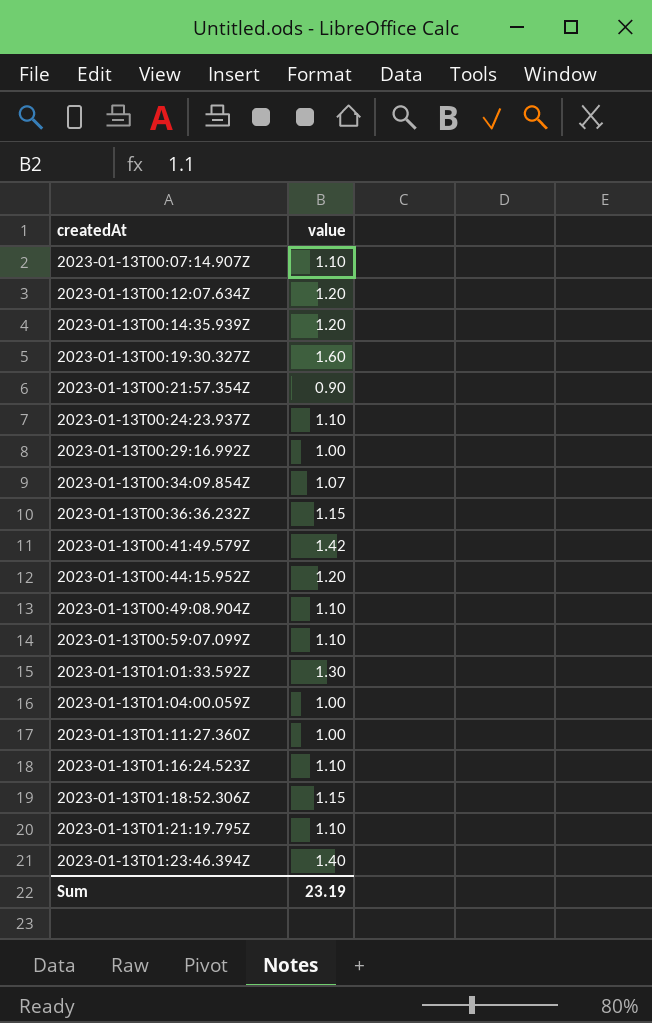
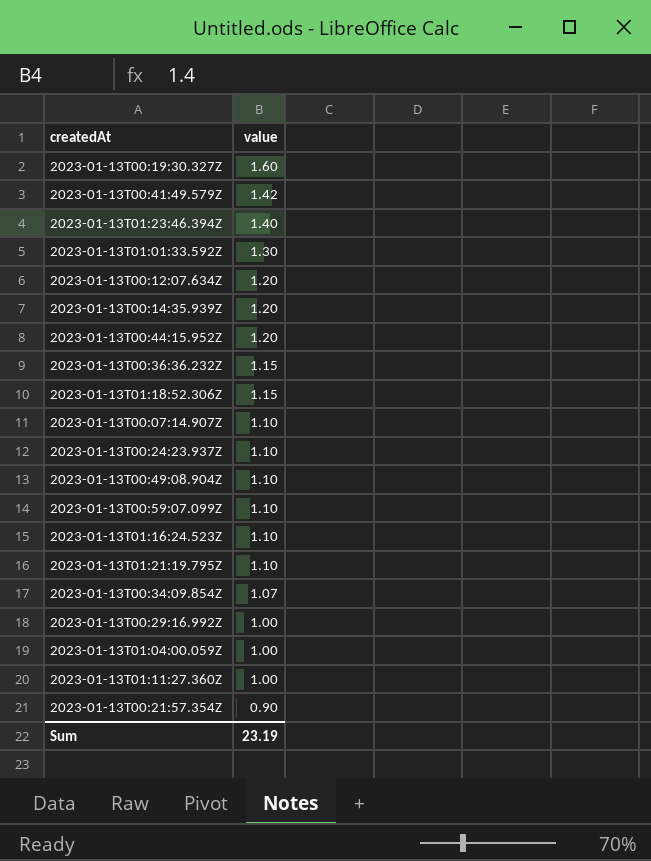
row order: createdAt ascending -> value descending

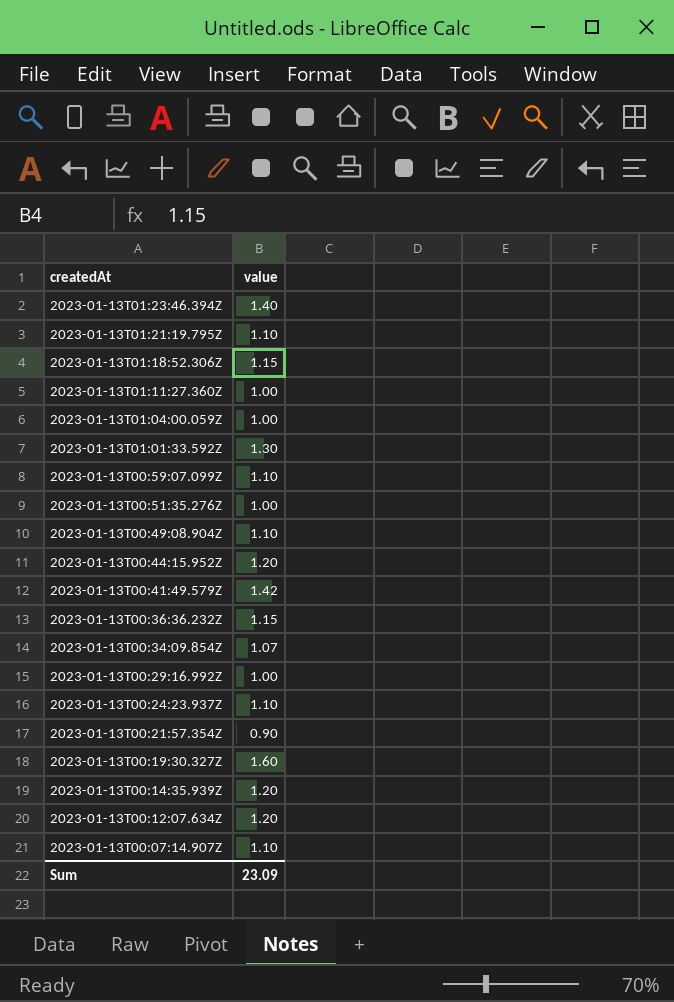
row order: value descending -> createdAt descending
row 2023-01-13T01:16:24.523Z: 1.10 -> none
row 2023-01-13T00:51:35.276Z: none -> 1.00
Sum | value: 23.19 -> 23.09

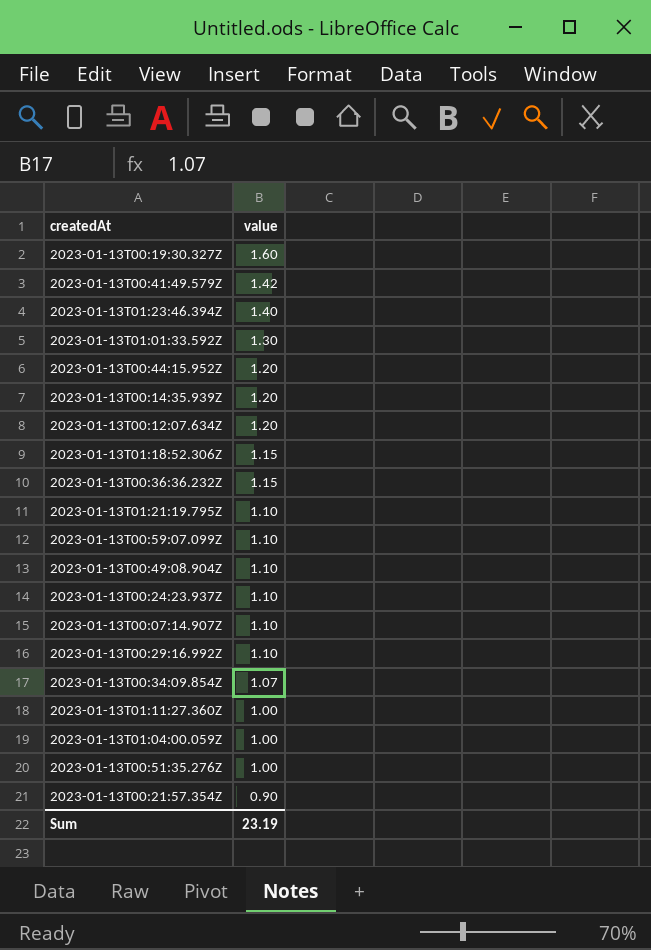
row order: createdAt descending -> value descending
2023-01-13T00:29:16.992Z | value: 1.00 -> 1.10
Sum | value: 23.09 -> 23.19

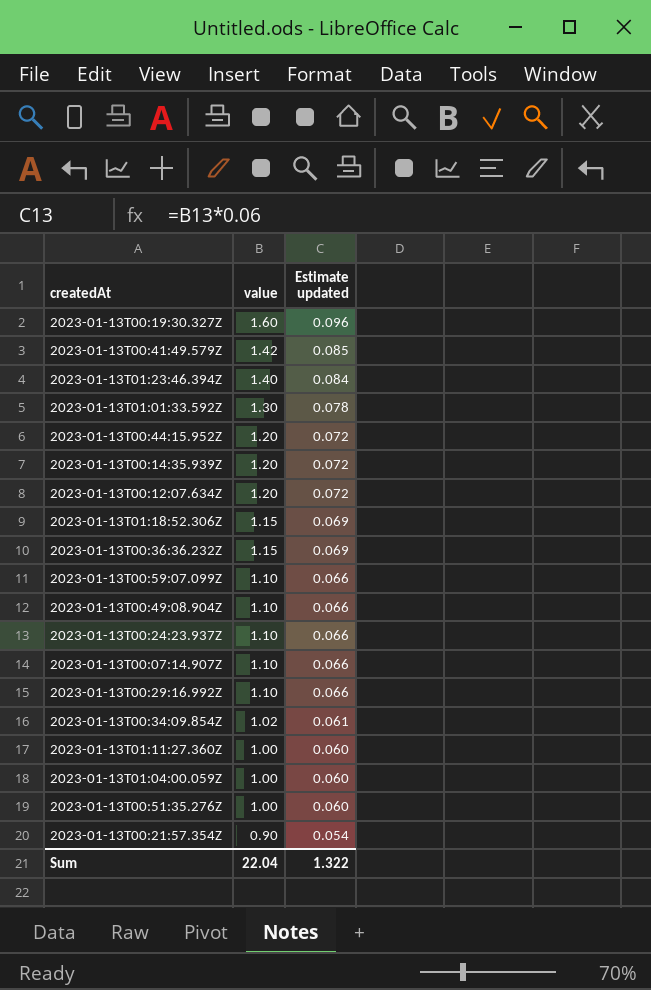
column Estimate updated | formula: none -> [value] * 0.06
row 2023-01-13T01:21:19.795Z: 1.10 -> none
2023-01-13T00:34:09.854Z | value: 1.07 -> 1.02
Sum | value: 23.19 -> 22.04

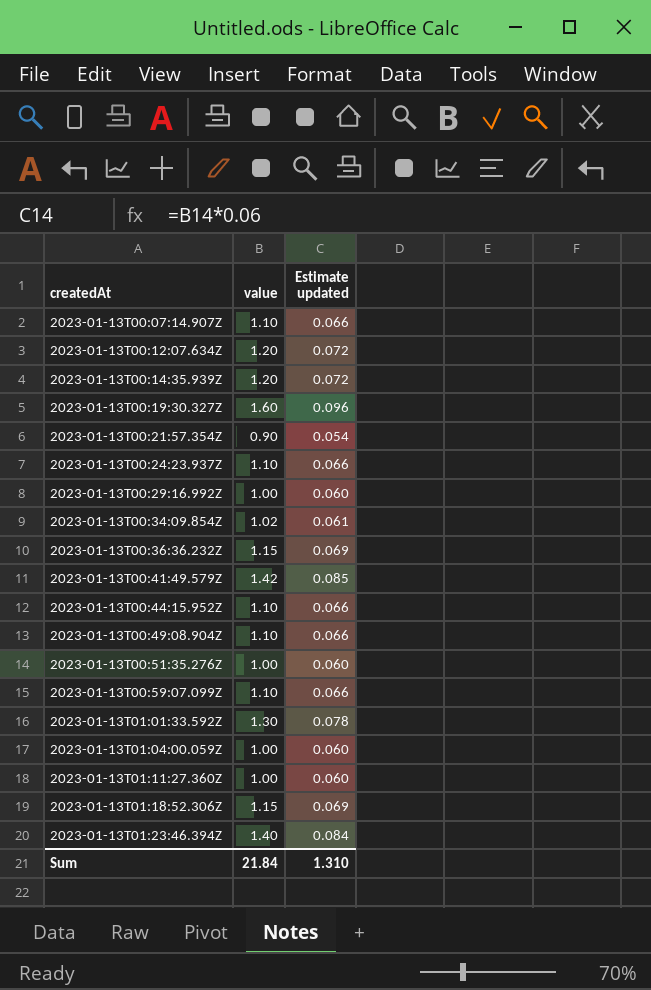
row order: value descending -> createdAt ascending
2023-01-13T00:29:16.992Z | value: 1.10 -> 1.00
2023-01-13T00:29:16.992Z | Estimate updated: 0.066 -> 0.060
2023-01-13T00:44:15.952Z | value: 1.20 -> 1.10
2023-01-13T00:44:15.952Z | Estimate updated: 0.072 -> 0.066
Sum | value: 22.04 -> 21.84
Sum | Estimate updated: 1.322 -> 1.310

